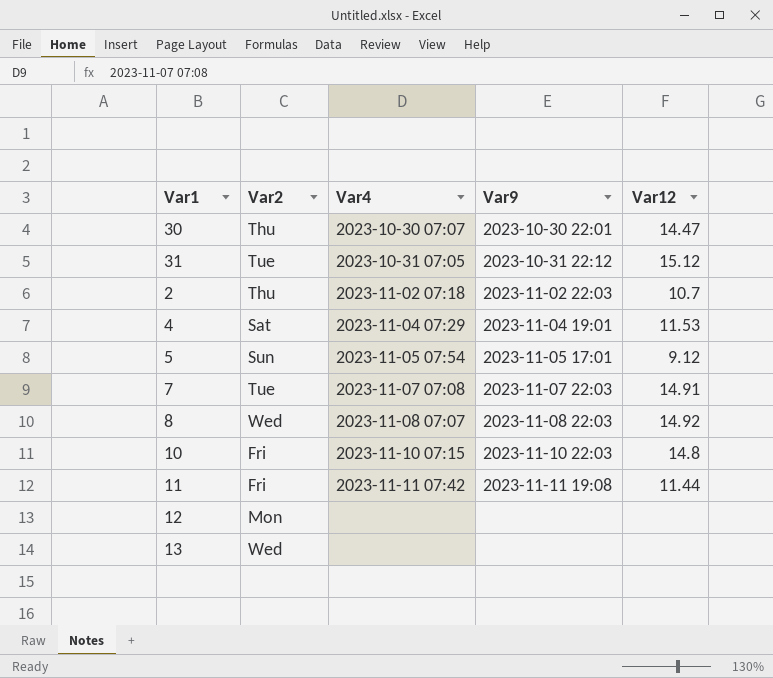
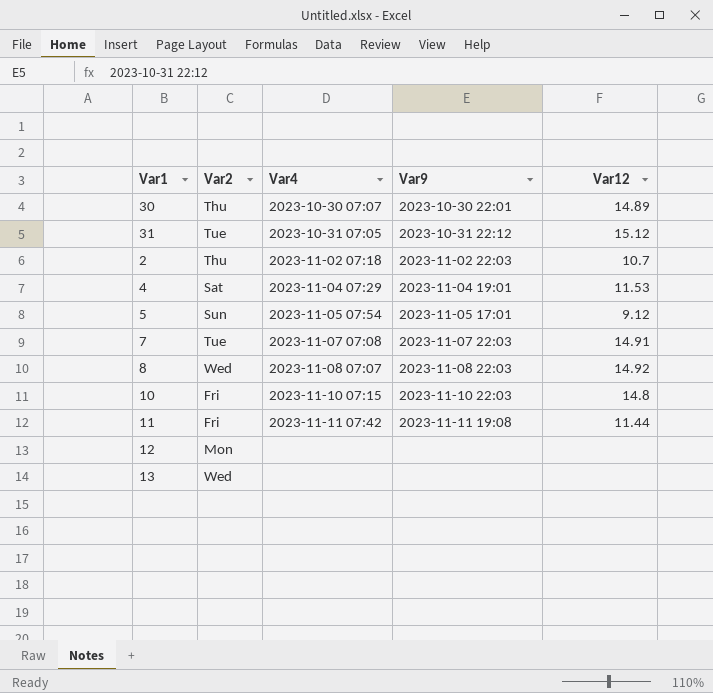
30 | Var12: 14.47 -> 14.89

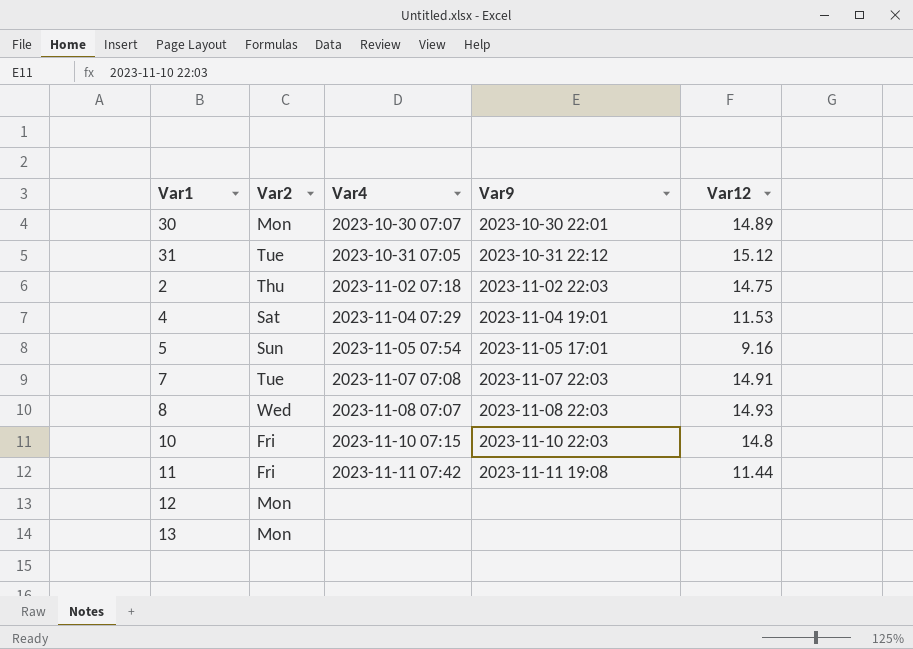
30 | Var2: Thu -> Mon
2 | Var12: 10.7 -> 14.75
5 | Var12: 9.12 -> 9.16
8 | Var12: 14.92 -> 14.93
13 | Var2: Wed -> Mon

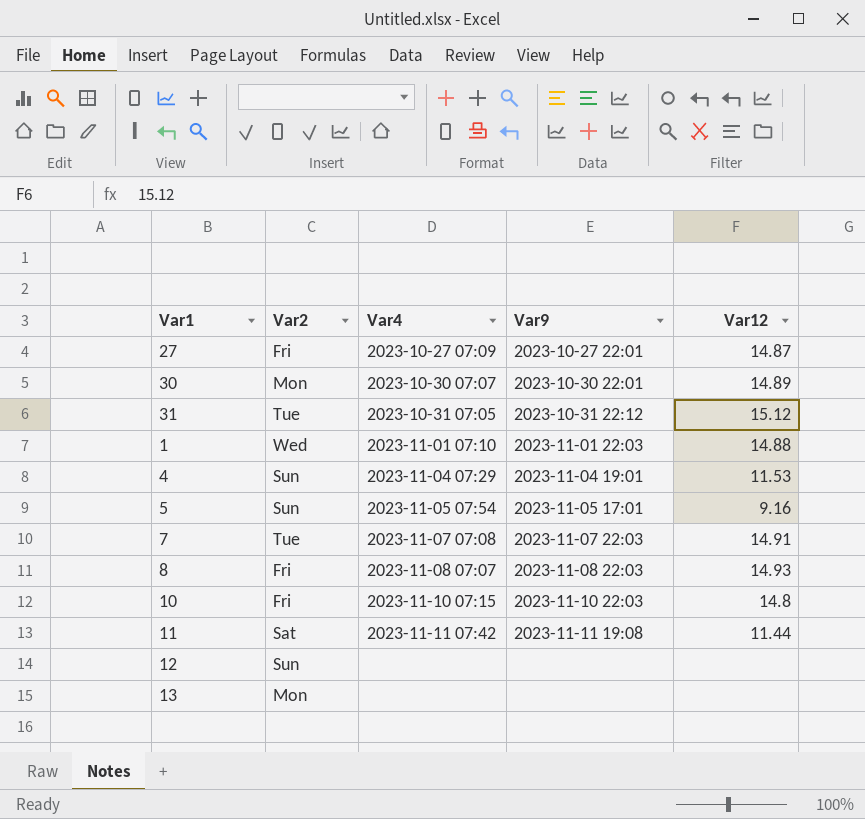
row 2: Thu | 2023-11-02 07:18 | 2023-11-02 22:03 | 14.75 -> none
row 27: none -> Fri | 2023-10-27 07:09 | 2023-10-27 22:01 | 14.87
row 1: none -> Wed | 2023-11-01 07:10 | 2023-11-01 22:03 | 14.88
4 | Var2: Sat -> Sun
8 | Var2: Wed -> Fri
11 | Var2: Fri -> Sat
12 | Var2: Mon -> Sun

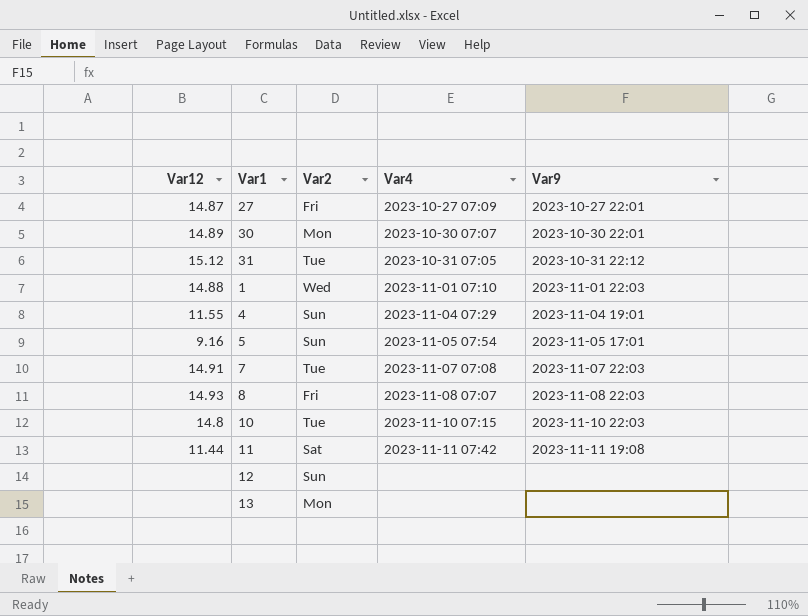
column Var12 | position: 5 -> 1
4 | Var12: 11.53 -> 11.55
10 | Var2: Fri -> Tue

